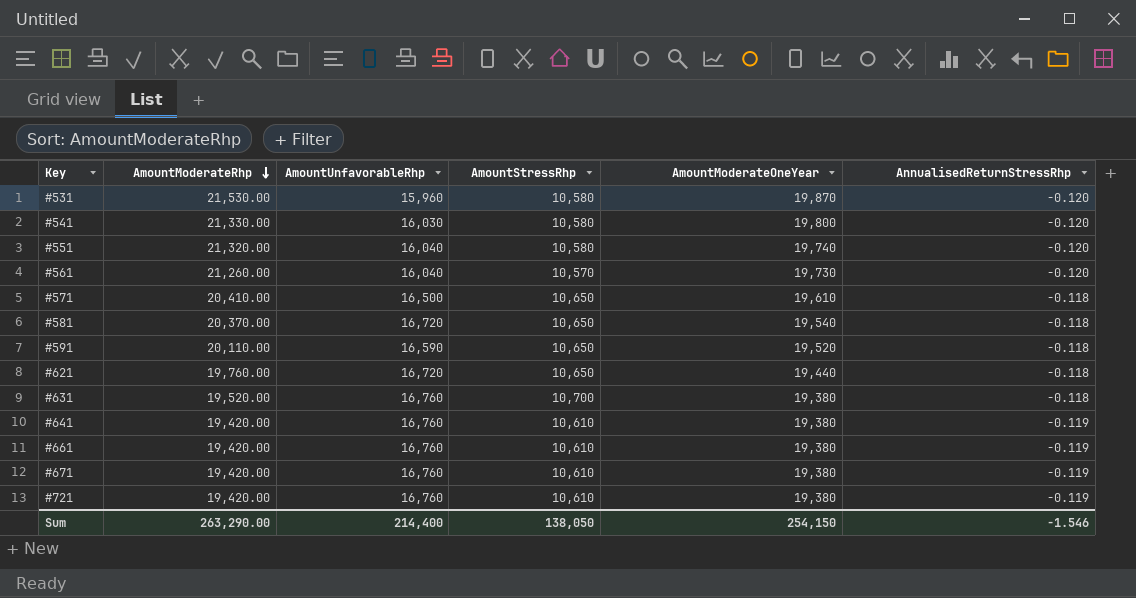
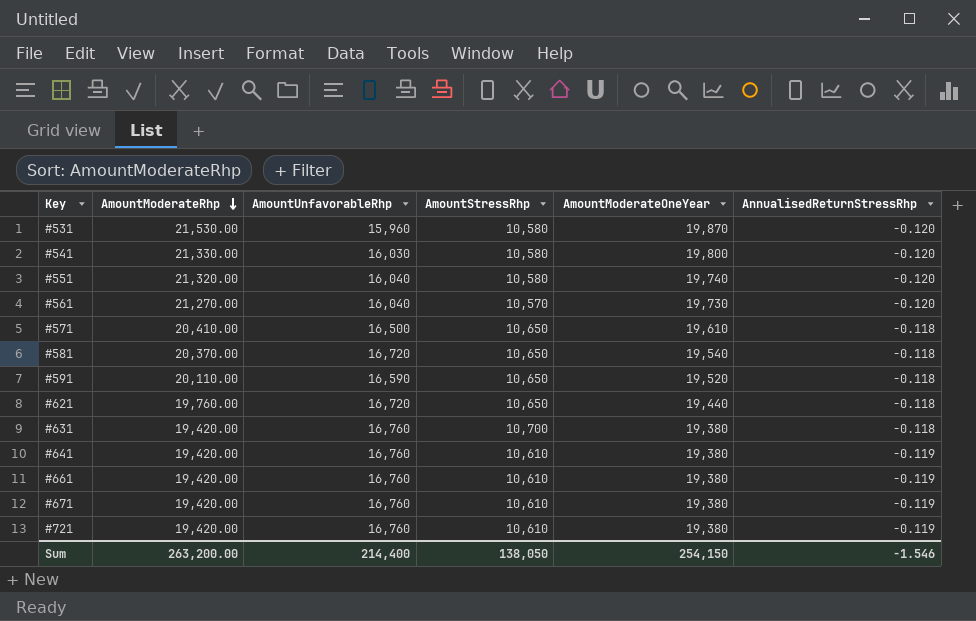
#561 | AmountModerateRhp: 21,260.00 -> 21,270.00
#631 | AmountModerateRhp: 19,520.00 -> 19,420.00
Sum | AmountModerateRhp: 263,290.00 -> 263,200.00

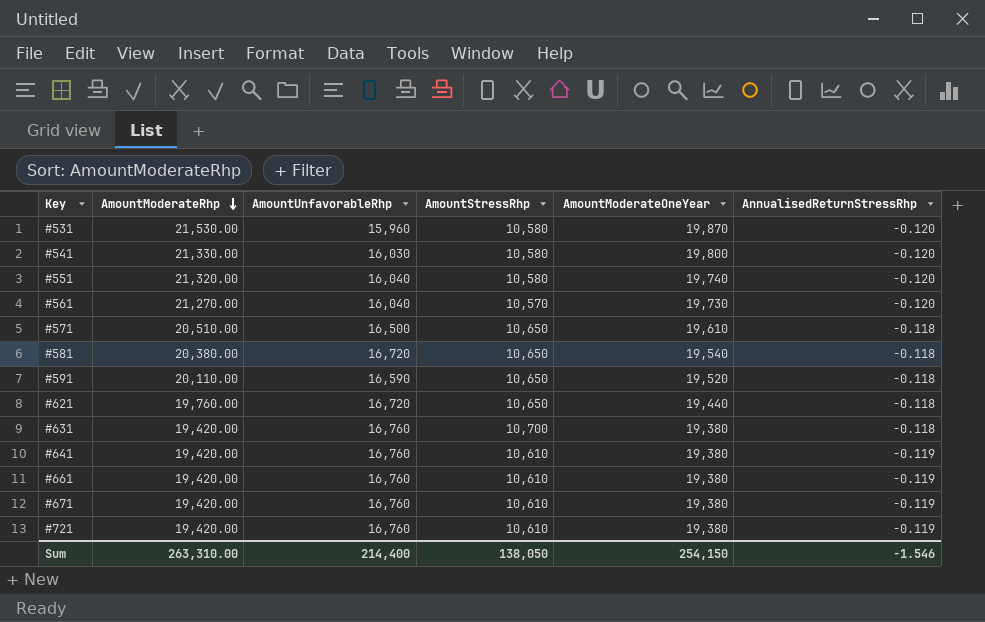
#571 | AmountModerateRhp: 20,410.00 -> 20,510.00
#581 | AmountModerateRhp: 20,370.00 -> 20,380.00
Sum | AmountModerateRhp: 263,200.00 -> 263,310.00

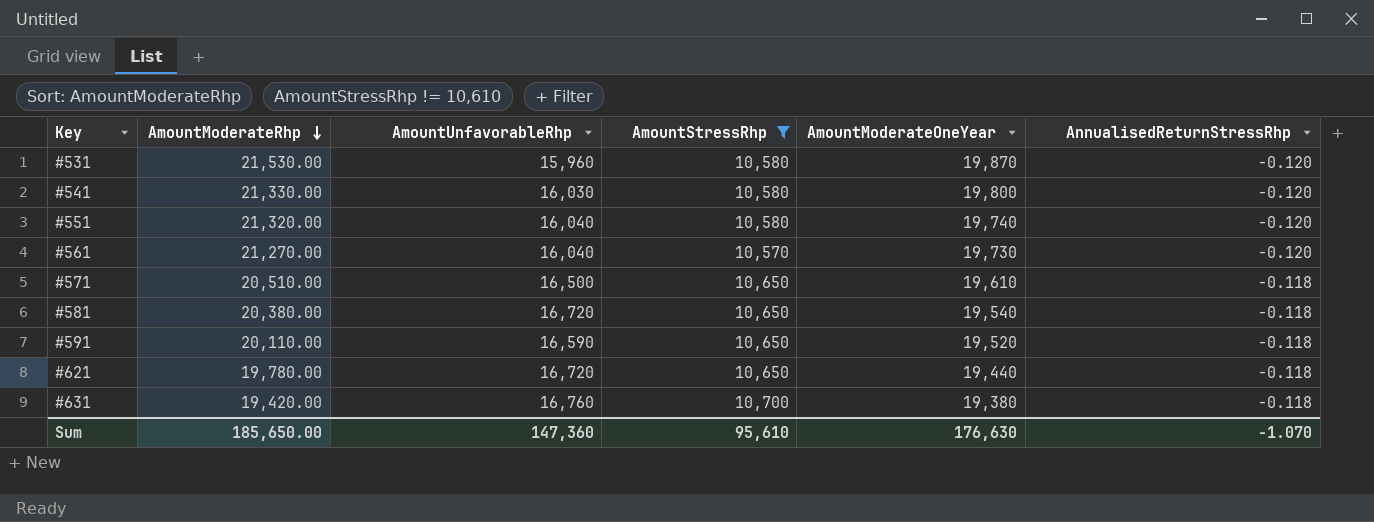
filter: none -> AmountStressRhp != 10,610
#621 | AmountModerateRhp: 19,760.00 -> 19,780.00
Sum | AmountModerateRhp: 263,310.00 -> 185,650.00
Sum | AmountUnfavorableRhp: 214,400 -> 147,360
Sum | AmountStressRhp: 138,050 -> 95,610
Sum | AmountModerateOneYear: 254,150 -> 176,630
Sum | AnnualisedReturnStressRhp: -1.546 -> -1.070

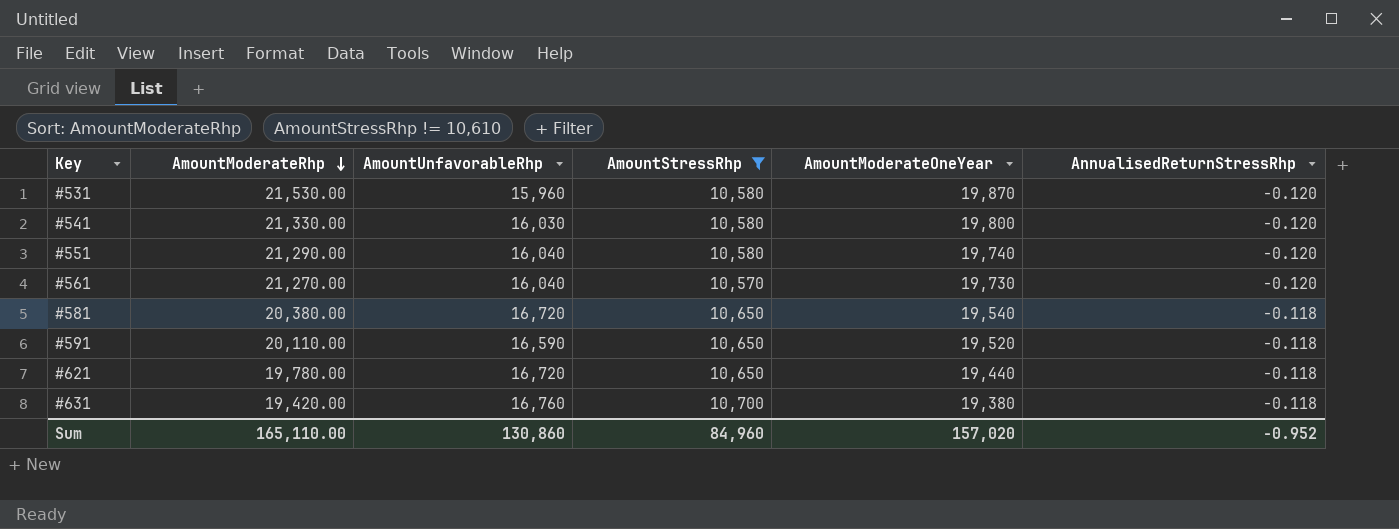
row #571: 20,510.00 | 16,500 | 10,650 | 19,610 | -0.118 -> none
#551 | AmountModerateRhp: 21,320.00 -> 21,290.00
Sum | AmountModerateRhp: 185,650.00 -> 165,110.00
Sum | AmountUnfavorableRhp: 147,360 -> 130,860
Sum | AmountStressRhp: 95,610 -> 84,960
Sum | AmountModerateOneYear: 176,630 -> 157,020
Sum | AnnualisedReturnStressRhp: -1.070 -> -0.952

